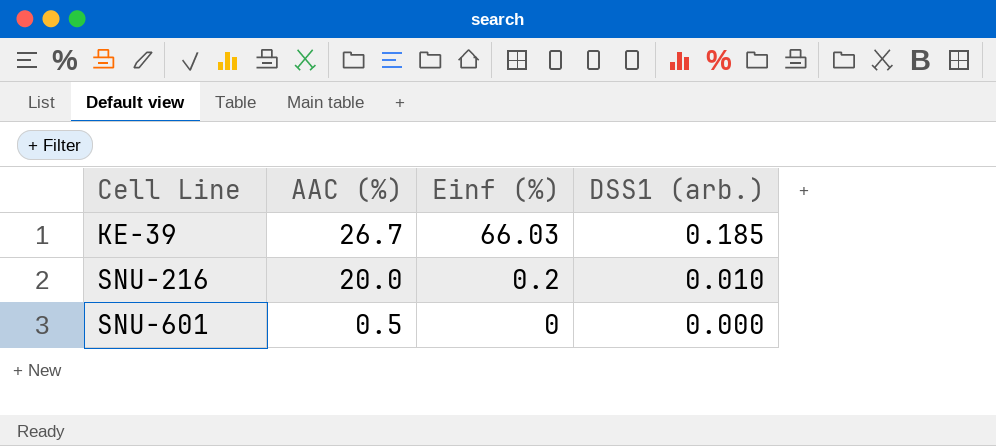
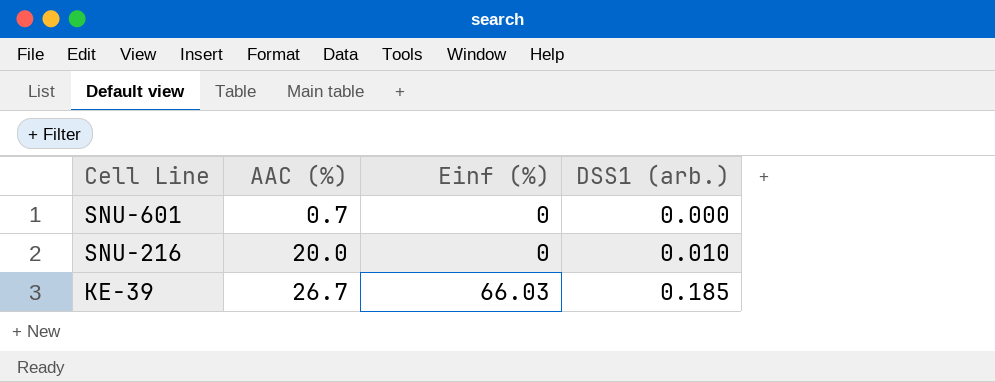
row order: Cell Line ascending -> Cell Line descending
SNU-601 | AAC (%): 0.5 -> 0.7
SNU-216 | Einf (%): 0.2 -> 0

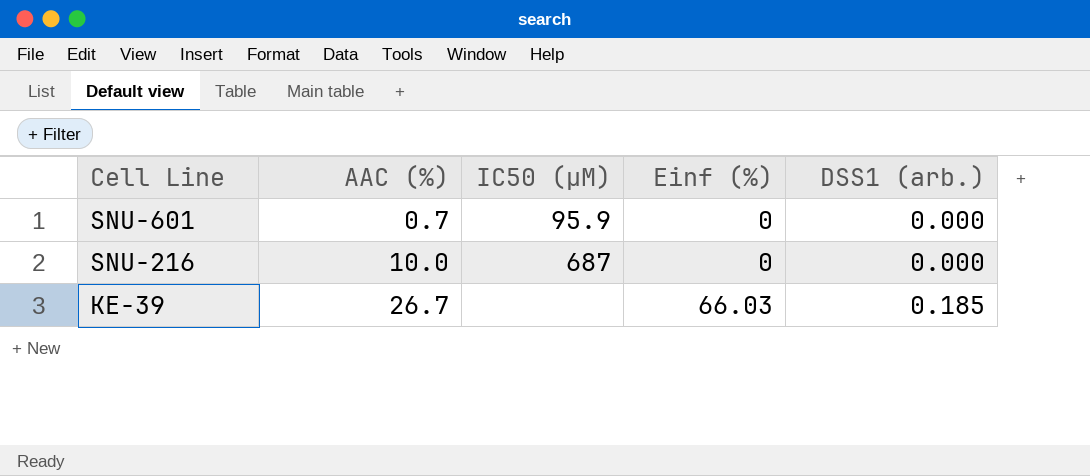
column IC50 (µM) | position: none -> 3
SNU-216 | AAC (%): 20.0 -> 10.0
SNU-216 | DSS1 (arb.): 0.010 -> 0.000

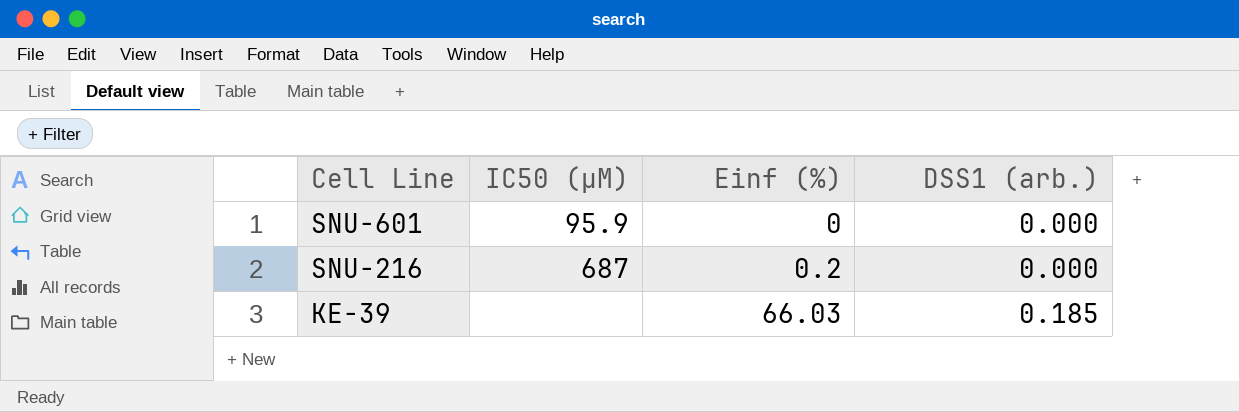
column AAC (%) | position: 2 -> none
SNU-216 | Einf (%): 0 -> 0.2

